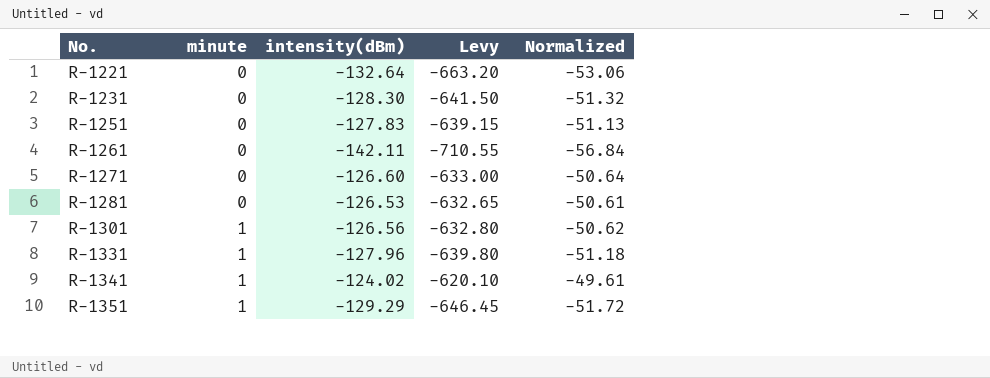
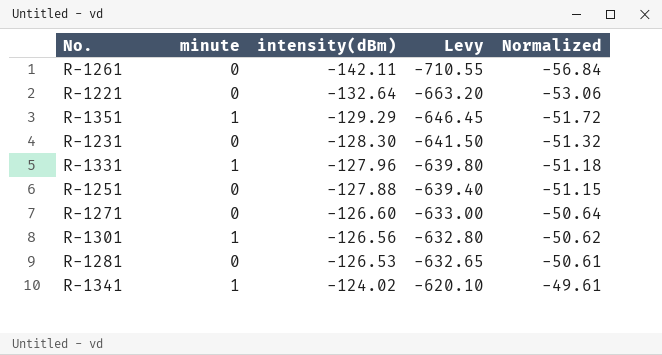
row order: No. ascending -> intensity(dBm) ascending
R-1251 | intensity(dBm): -127.83 -> -127.88
R-1251 | Levy: -639.15 -> -639.40
R-1251 | Normalized: -51.13 -> -51.15

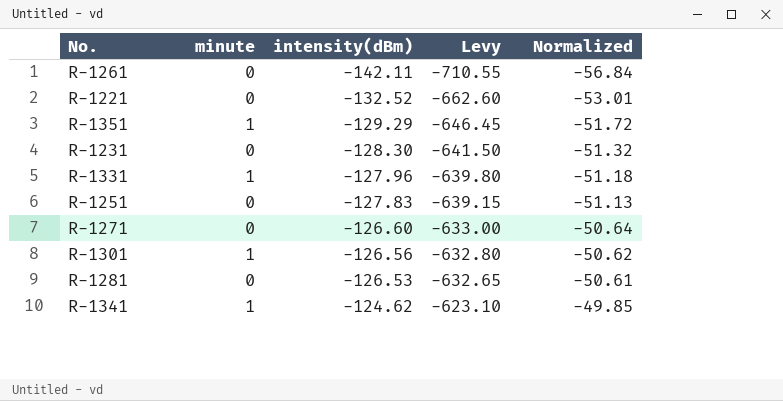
R-1221 | intensity(dBm): -132.64 -> -132.52
R-1221 | Levy: -663.20 -> -662.60
R-1221 | Normalized: -53.06 -> -53.01
R-1251 | intensity(dBm): -127.88 -> -127.83
R-1251 | Levy: -639.40 -> -639.15
R-1251 | Normalized: -51.15 -> -51.13
R-1341 | intensity(dBm): -124.02 -> -124.62
R-1341 | Levy: -620.10 -> -623.10
R-1341 | Normalized: -49.61 -> -49.85

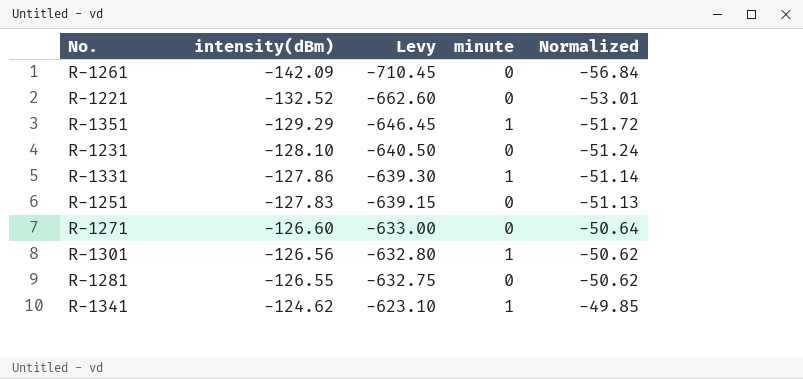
column minute | position: 2 -> 4
R-1261 | intensity(dBm): -142.11 -> -142.09
R-1261 | Levy: -710.55 -> -710.45
R-1231 | intensity(dBm): -128.30 -> -128.10
R-1231 | Levy: -641.50 -> -640.50
R-1231 | Normalized: -51.32 -> -51.24
R-1331 | intensity(dBm): -127.96 -> -127.86
R-1331 | Levy: -639.80 -> -639.30
R-1331 | Normalized: -51.18 -> -51.14
R-1281 | intensity(dBm): -126.53 -> -126.55
R-1281 | Levy: -632.65 -> -632.75
R-1281 | Normalized: -50.61 -> -50.62

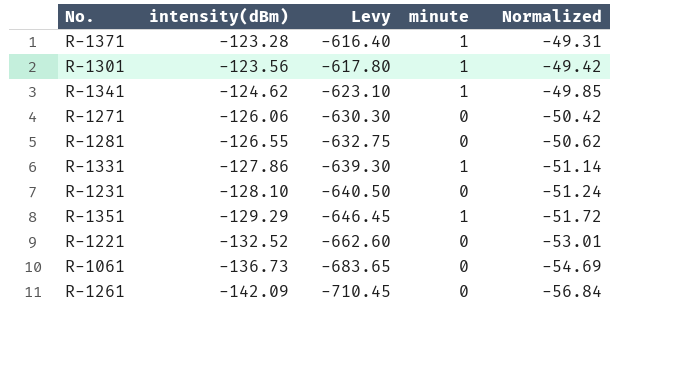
row order: intensity(dBm) ascending -> intensity(dBm) descending
row R-1251: -127.83 | -639.15 | 0 | -51.13 -> none
row R-1371: none -> -123.28 | -616.40 | 1 | -49.31
R-1301 | intensity(dBm): -126.56 -> -123.56
R-1301 | Levy: -632.80 -> -617.80
R-1301 | Normalized: -50.62 -> -49.42
R-1271 | intensity(dBm): -126.60 -> -126.06
R-1271 | Levy: -633.00 -> -630.30
R-1271 | Normalized: -50.64 -> -50.42
row R-1061: none -> -136.73 | -683.65 | 0 | -54.69

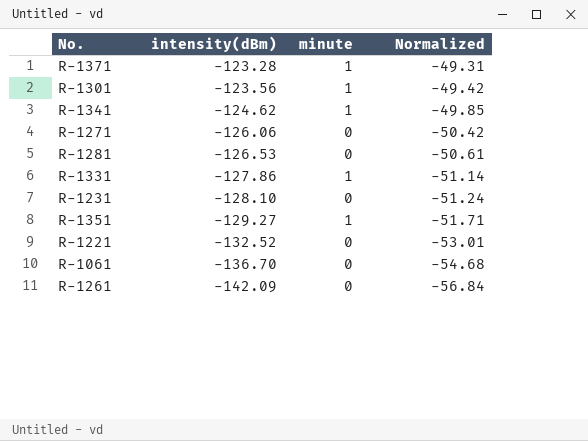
column Levy | formula: [intensity(dBm)] * 5 -> none
R-1281 | intensity(dBm): -126.55 -> -126.53
R-1281 | Normalized: -50.62 -> -50.61
R-1351 | intensity(dBm): -129.29 -> -129.27
R-1351 | Normalized: -51.72 -> -51.71
R-1061 | intensity(dBm): -136.73 -> -136.70
R-1061 | Normalized: -54.69 -> -54.68

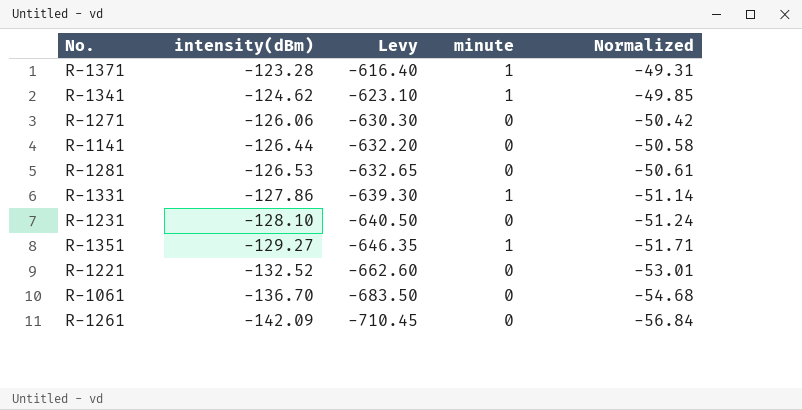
column Levy | formula: none -> [intensity(dBm)] * 5
row R-1301: -123.56 | 1 | -49.42 -> none
row R-1141: none -> -126.44 | -632.20 | 0 | -50.58

